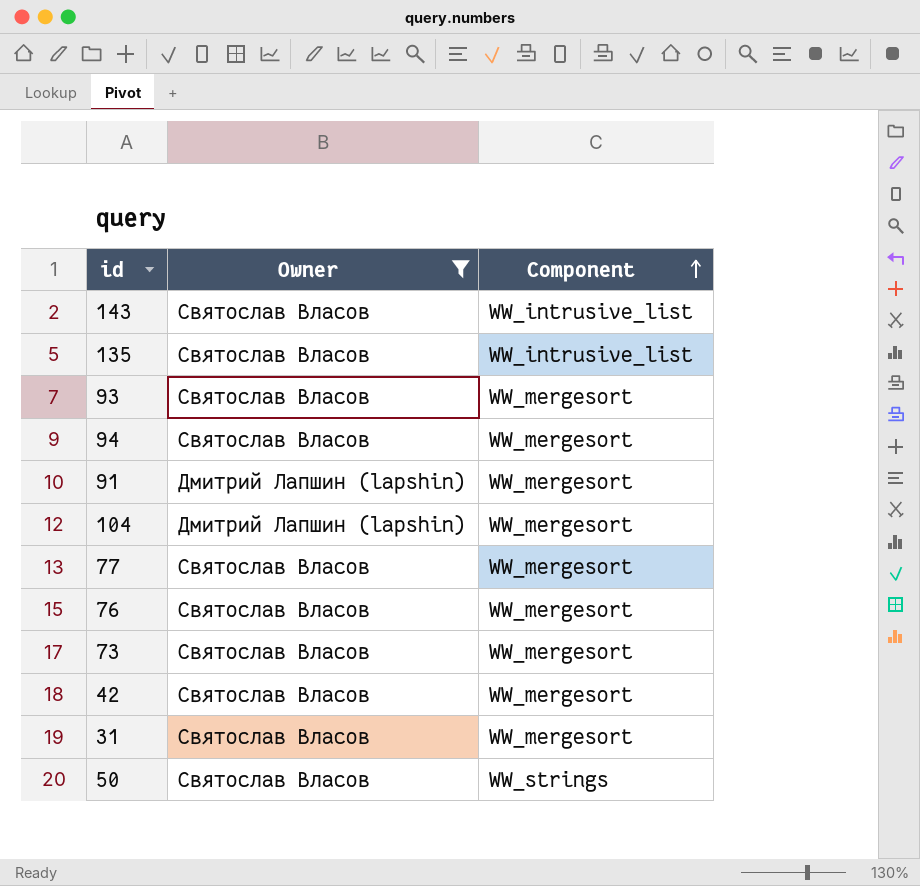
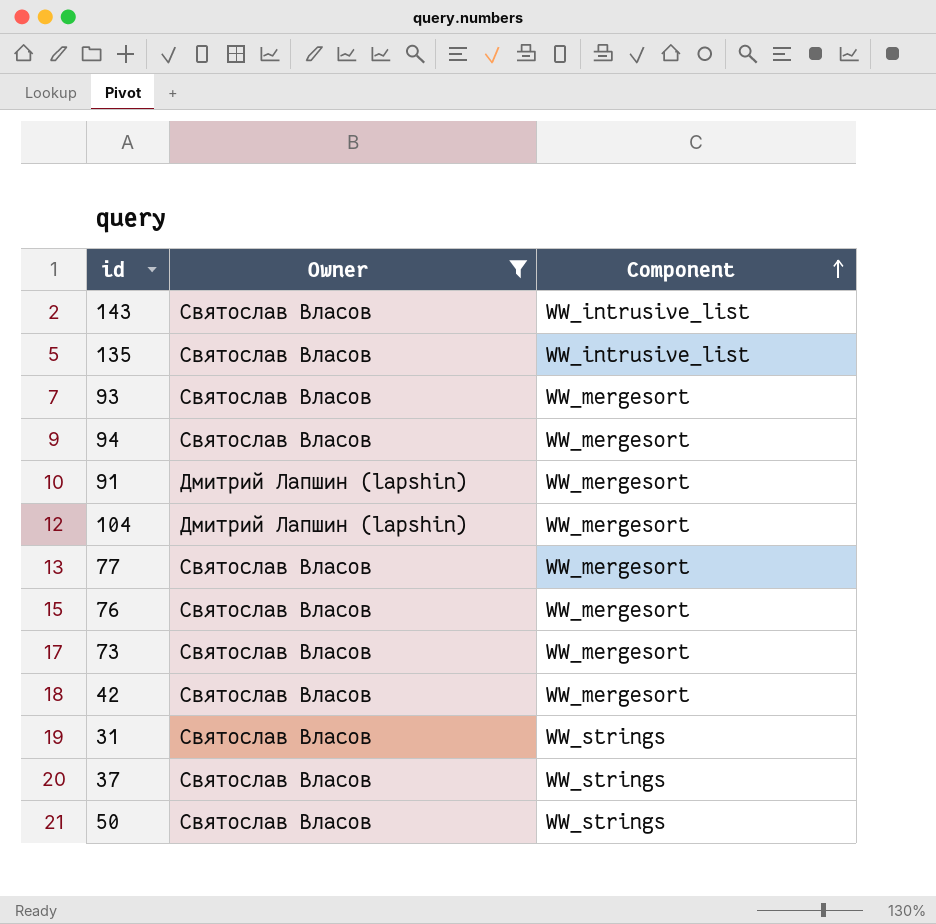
31 | Component: WW_mergesort -> WW_strings
row 37: none -> Святослав Власов | WW_strings

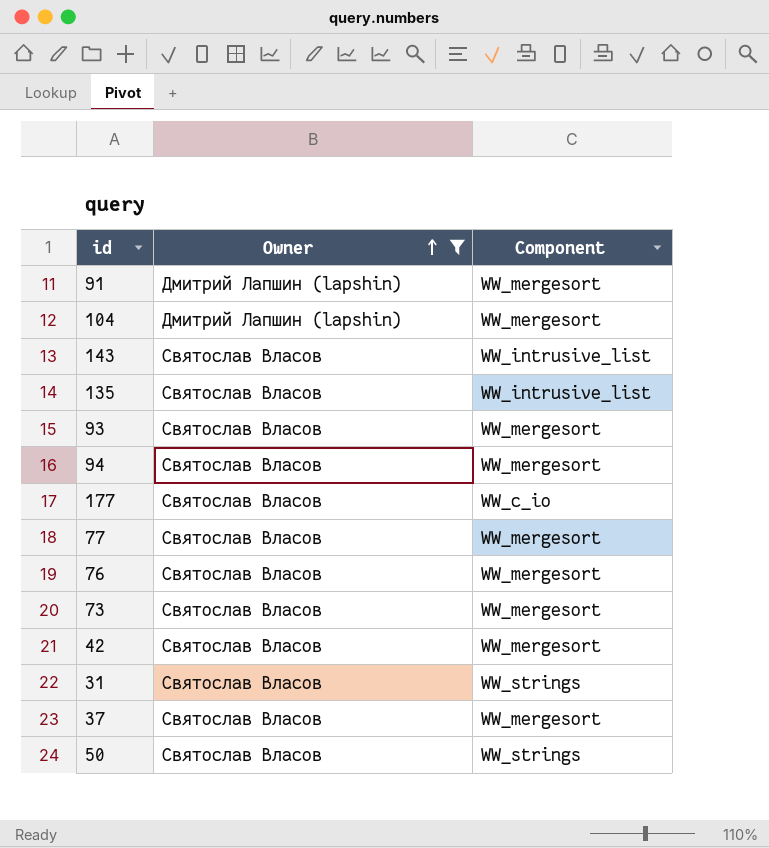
row order: Component ascending -> Owner ascending
row 177: none -> Святослав Власов | WW_c_io
37 | Component: WW_strings -> WW_mergesort

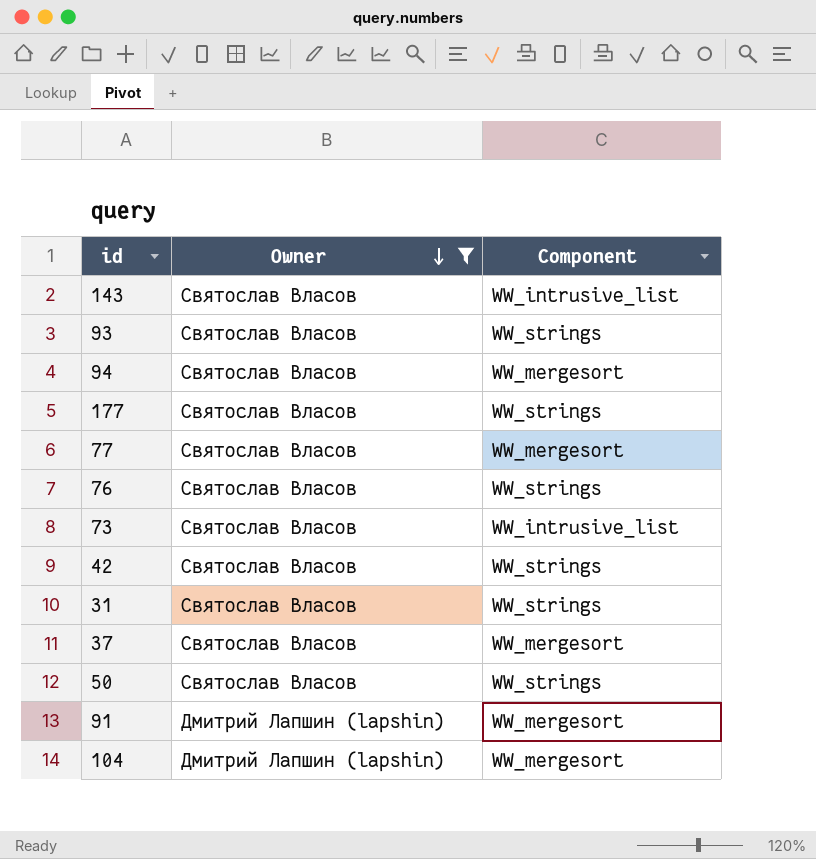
row order: Owner ascending -> Owner descending
row 135: Святослав Власов | WW_intrusive_list -> none
93 | Component: WW_mergesort -> WW_strings
177 | Component: WW_c_io -> WW_strings
76 | Component: WW_mergesort -> WW_strings
73 | Component: WW_mergesort -> WW_intrusive_list
42 | Component: WW_mergesort -> WW_strings

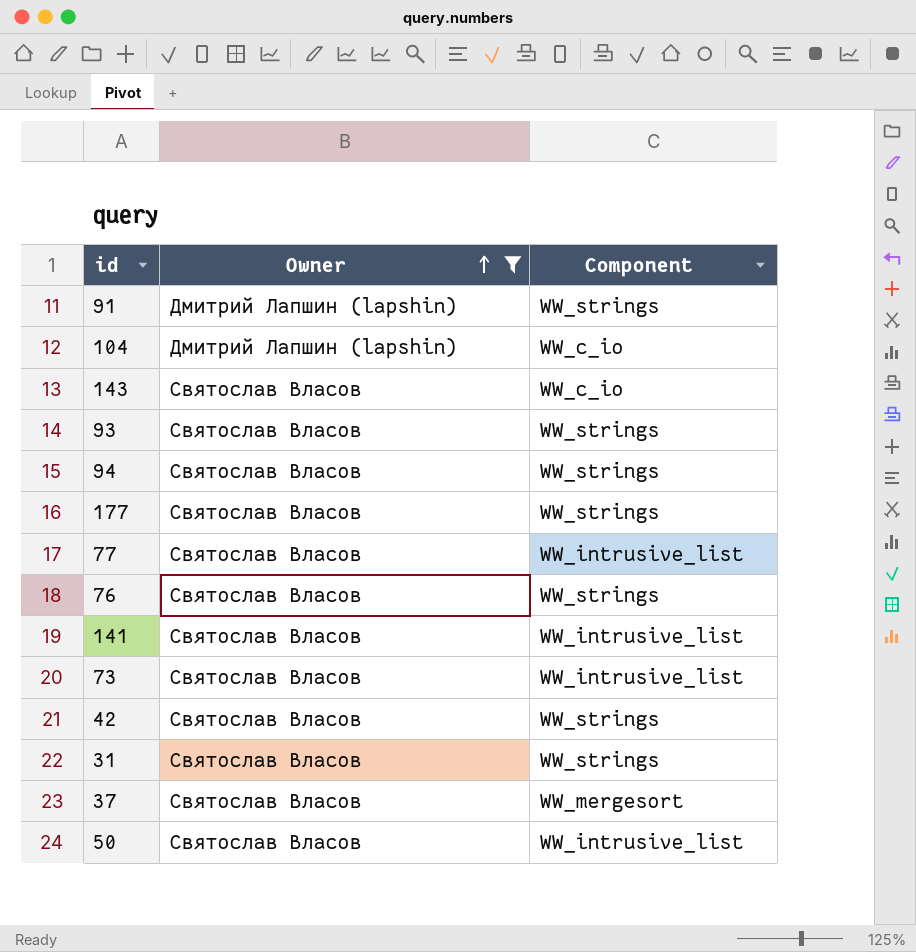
row order: Owner descending -> Owner ascending
91 | Component: WW_mergesort -> WW_strings
104 | Component: WW_mergesort -> WW_c_io
143 | Component: WW_intrusive_list -> WW_c_io
94 | Component: WW_mergesort -> WW_strings
77 | Component: WW_mergesort -> WW_intrusive_list
row 141: none -> Святослав Власов | WW_intrusive_list
50 | Component: WW_strings -> WW_intrusive_list

